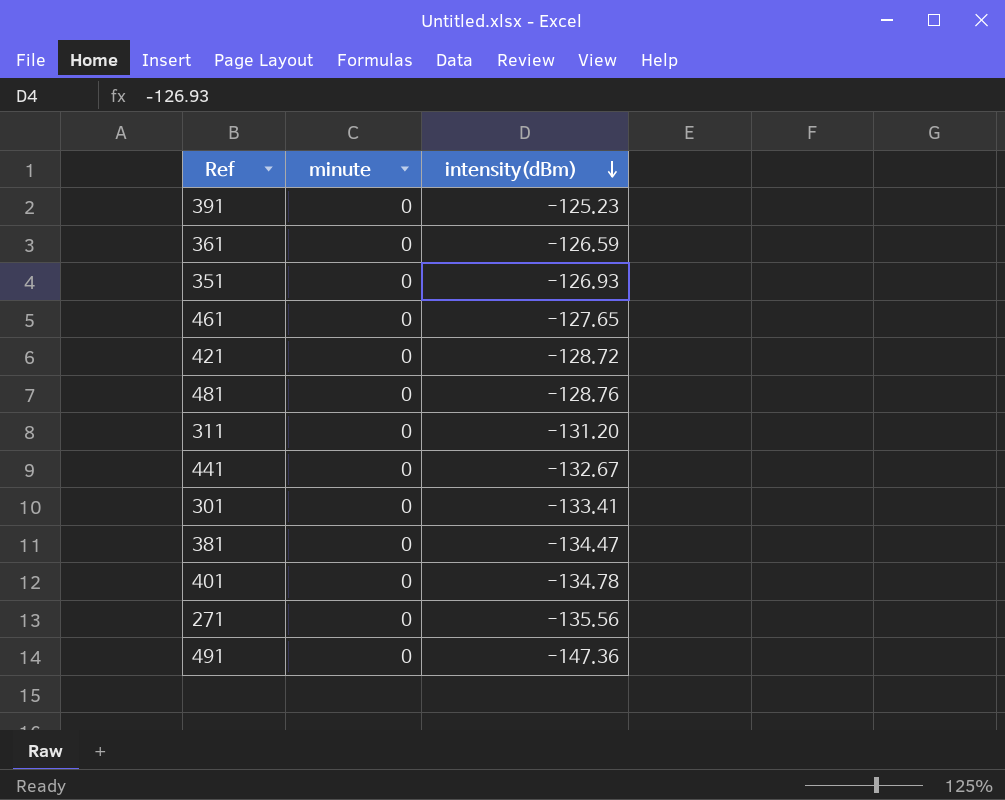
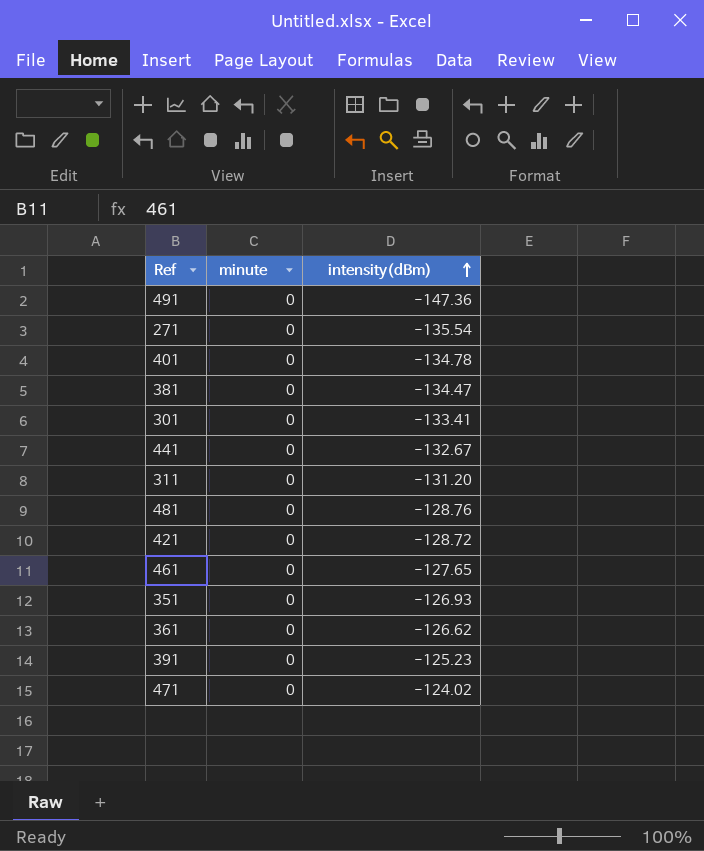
row order: intensity(dBm) descending -> intensity(dBm) ascending
271 | intensity(dBm): -135.56 -> -135.54
361 | intensity(dBm): -126.59 -> -126.62
row 471: none -> 0 | -124.02

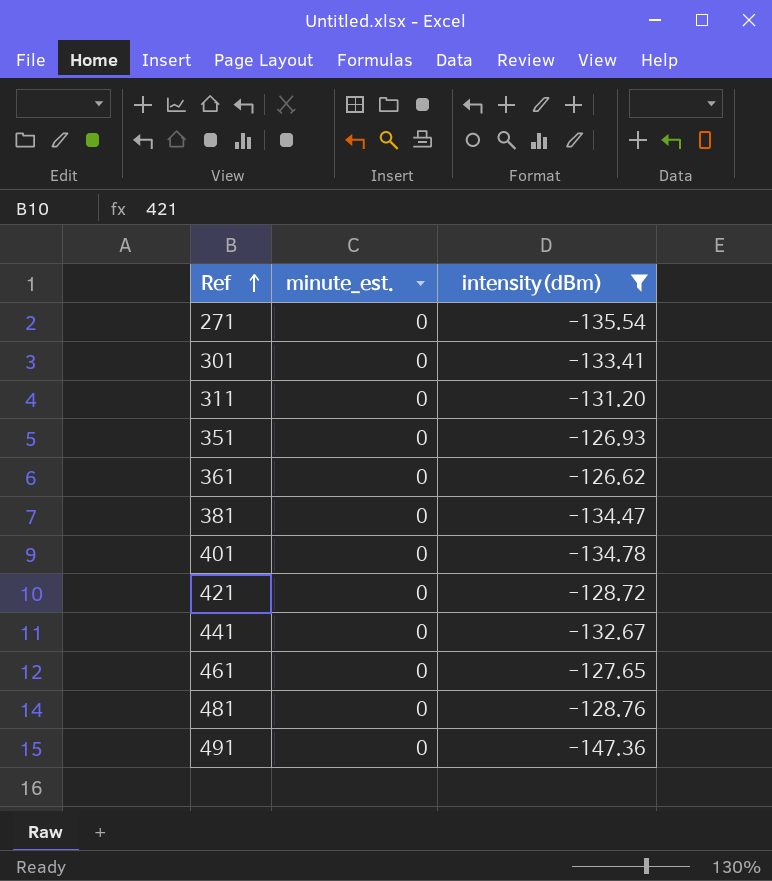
filter: none -> intensity(dBm) <= -126.62
row order: intensity(dBm) ascending -> Ref ascending
column name: minute -> minute_est.

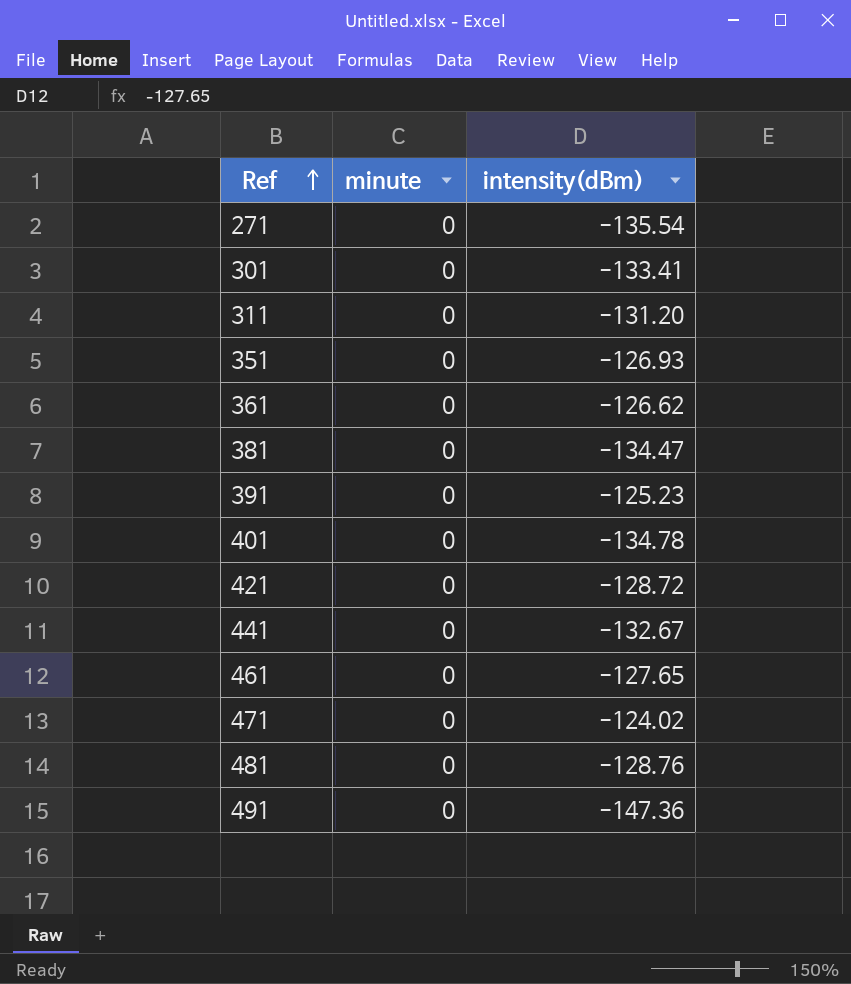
filter: intensity(dBm) <= -126.62 -> none
column name: minute_est. -> minute

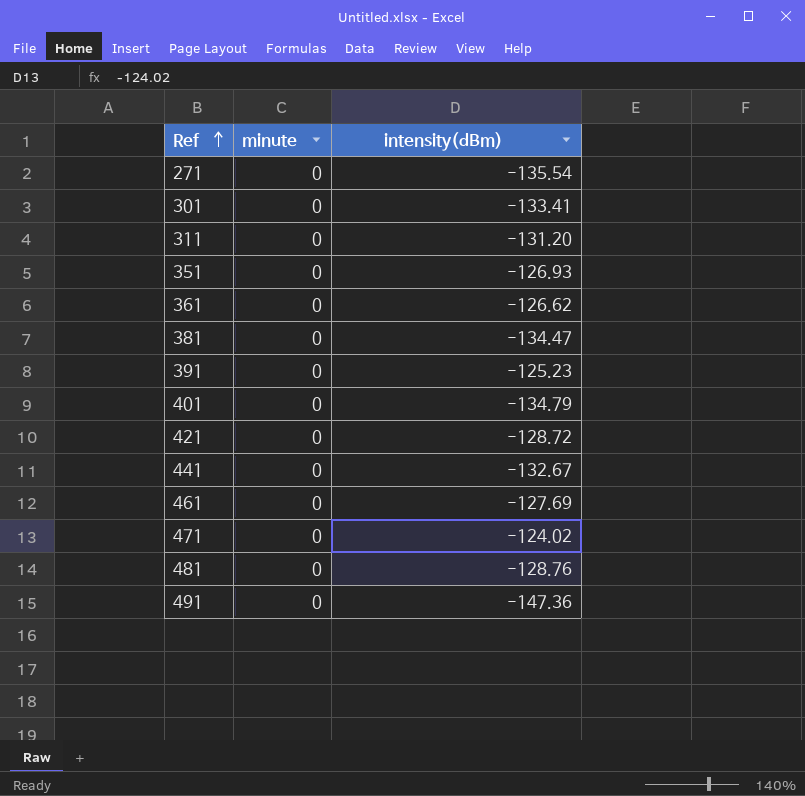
401 | intensity(dBm): -134.78 -> -134.79
461 | intensity(dBm): -127.65 -> -127.69

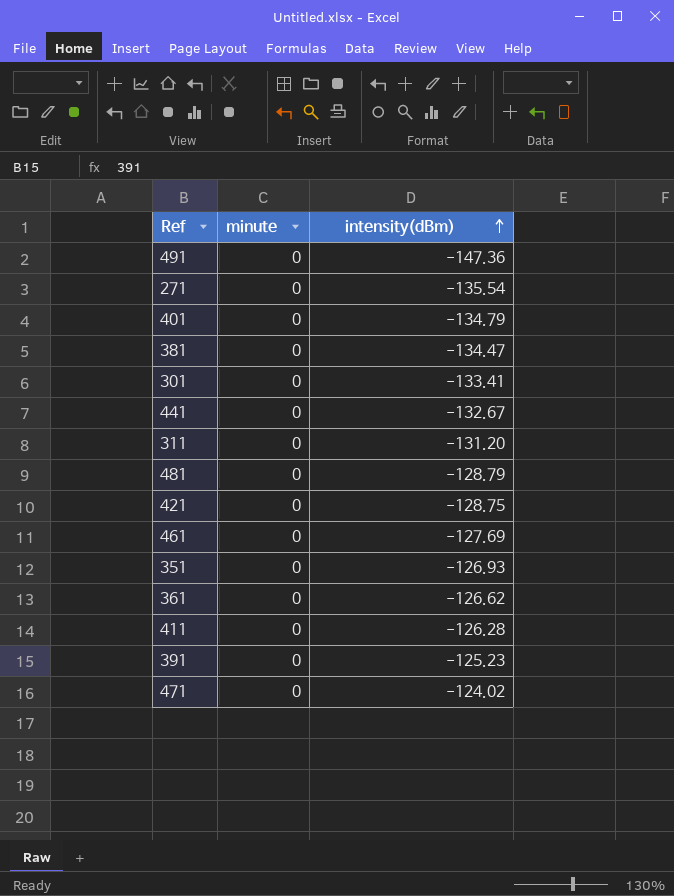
row order: Ref ascending -> intensity(dBm) ascending
481 | intensity(dBm): -128.76 -> -128.79
421 | intensity(dBm): -128.72 -> -128.75
row 411: none -> 0 | -126.28

